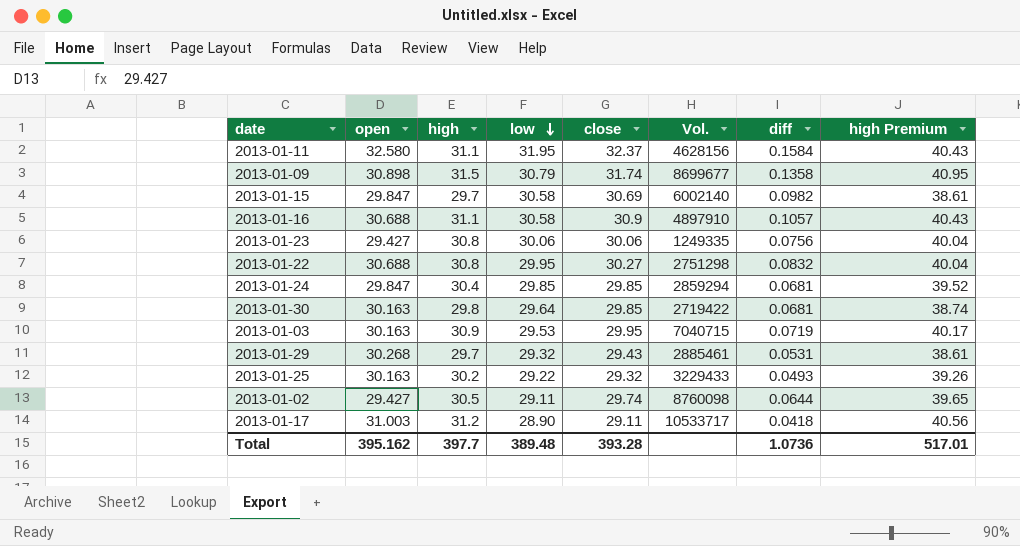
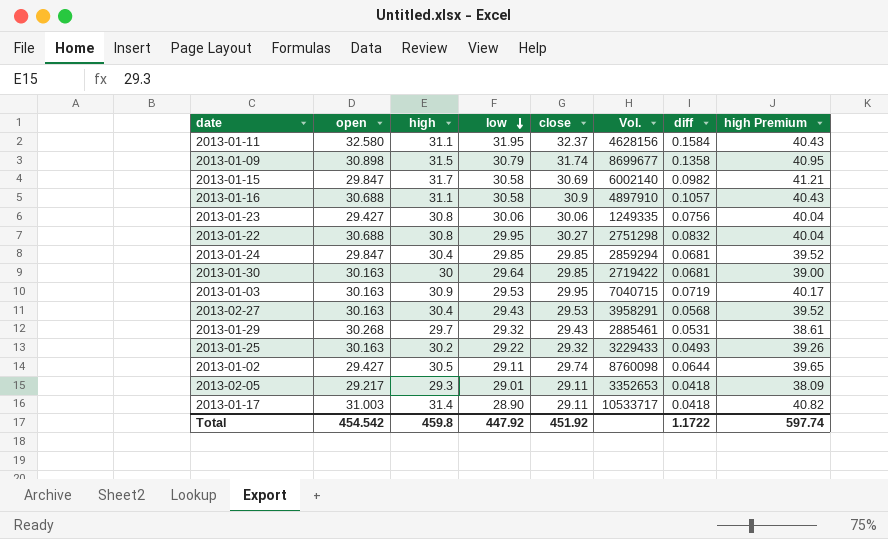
2013-01-15 | high: 29.7 -> 31.7
2013-01-15 | high Premium: 38.61 -> 41.21
2013-01-30 | high: 29.8 -> 30
2013-01-30 | high Premium: 38.74 -> 39.00
row 2013-02-27: none -> 30.163 | 30.4 | 29.43 | 29.53 | 3958291 | 0.0568 | 39.52
row 2013-02-05: none -> 29.217 | 29.3 | 29.01 | 29.11 | 3352653 | 0.0418 | 38.09
2013-01-17 | high: 31.2 -> 31.4
2013-01-17 | high Premium: 40.56 -> 40.82
Total | open: 395.162 -> 454.542
Total | high: 397.7 -> 459.8
Total | low: 389.48 -> 447.92
Total | close: 393.28 -> 451.92
Total | diff: 1.0736 -> 1.1722
Total | high Premium: 517.01 -> 597.74

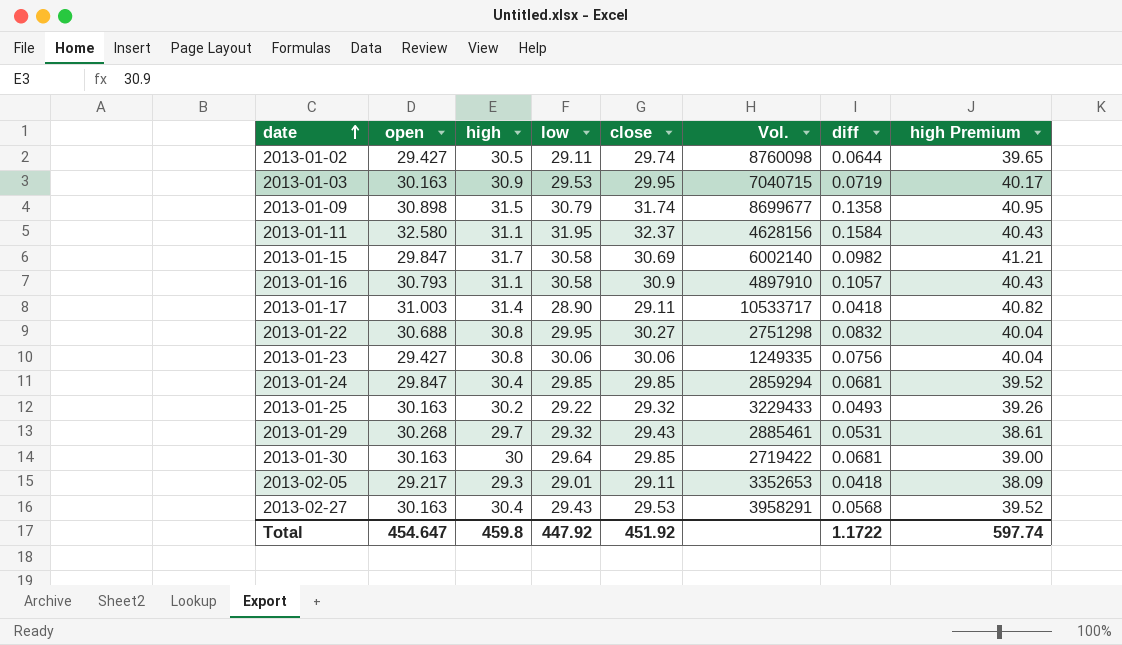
row order: low descending -> date ascending
2013-01-16 | open: 30.688 -> 30.793
Total | open: 454.542 -> 454.647

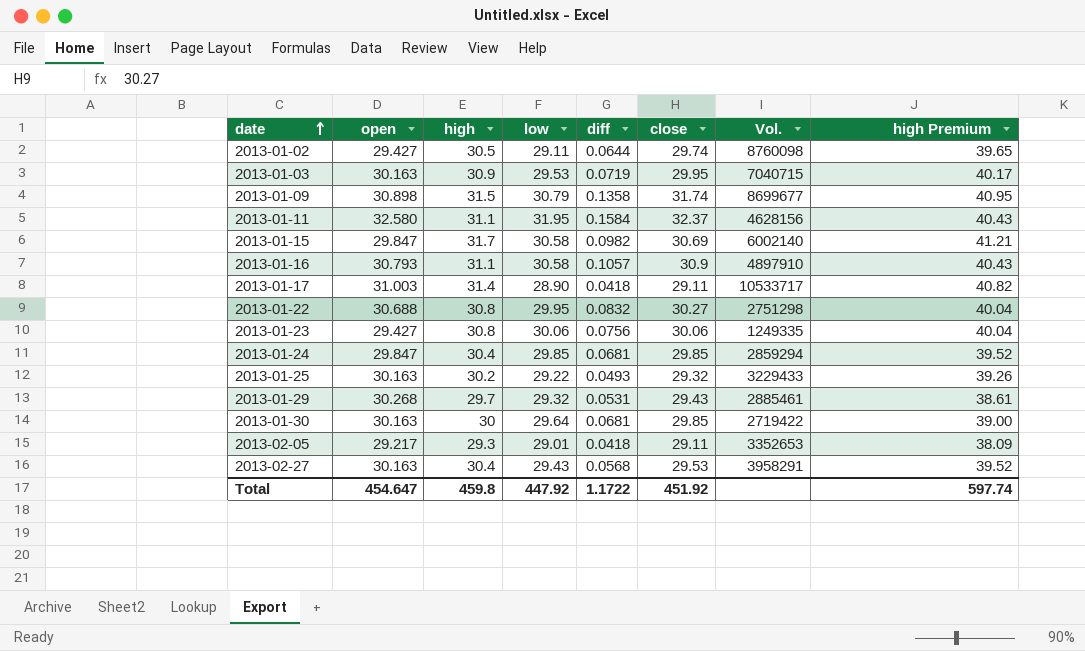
column diff | position: 7 -> 5

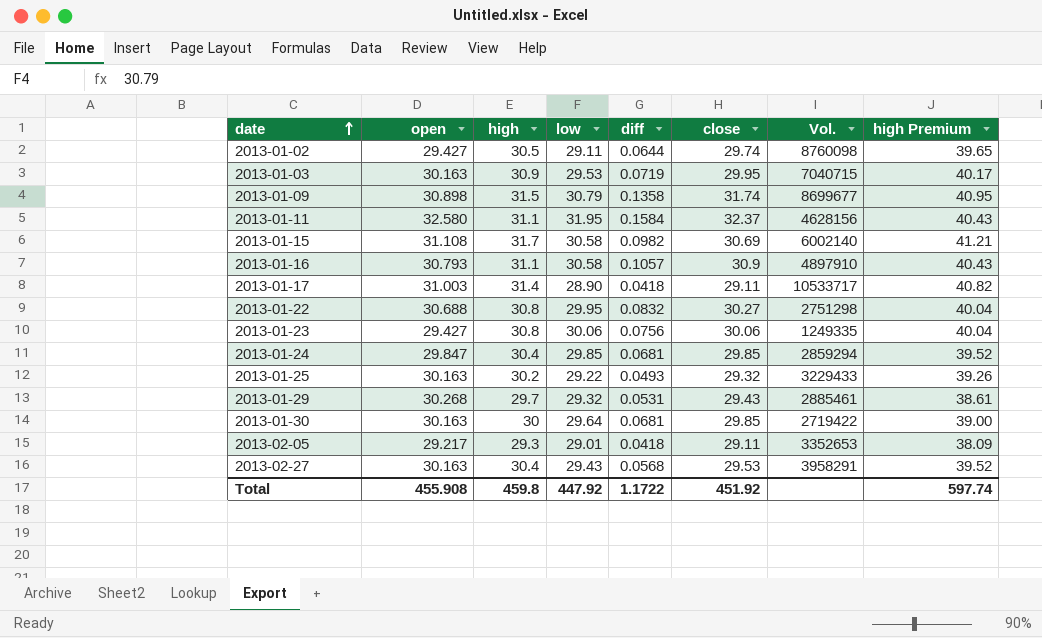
2013-01-15 | open: 29.847 -> 31.108
Total | open: 454.647 -> 455.908

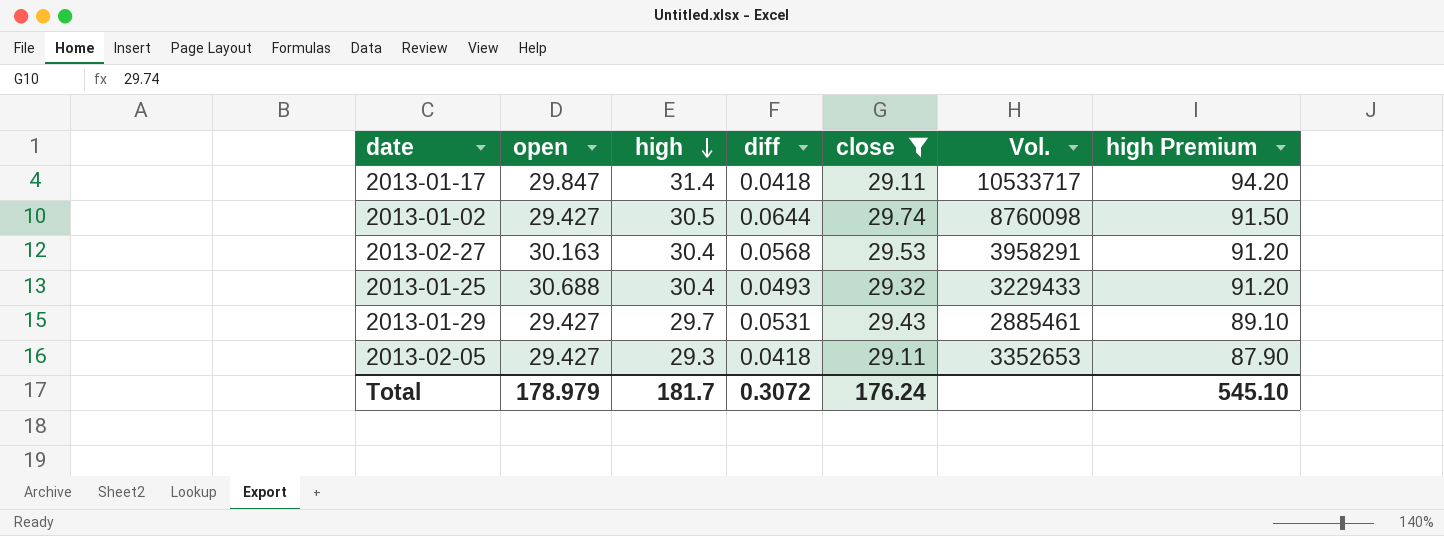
filter: none -> close <= 29.74
row order: date ascending -> high descending
column low | position: 4 -> none
column high Premium | formula: [high] * 1.3 -> [high] * 3
2013-01-17 | open: 31.003 -> 29.847
2013-01-25 | open: 30.163 -> 30.688
2013-01-25 | high: 30.2 -> 30.4
2013-01-29 | open: 30.268 -> 29.427
2013-02-05 | open: 29.217 -> 29.427
Total | open: 455.908 -> 178.979
Total | high: 459.8 -> 181.7
Total | diff: 1.1722 -> 0.3072
Total | close: 451.92 -> 176.24
Total | high Premium: 597.74 -> 545.10

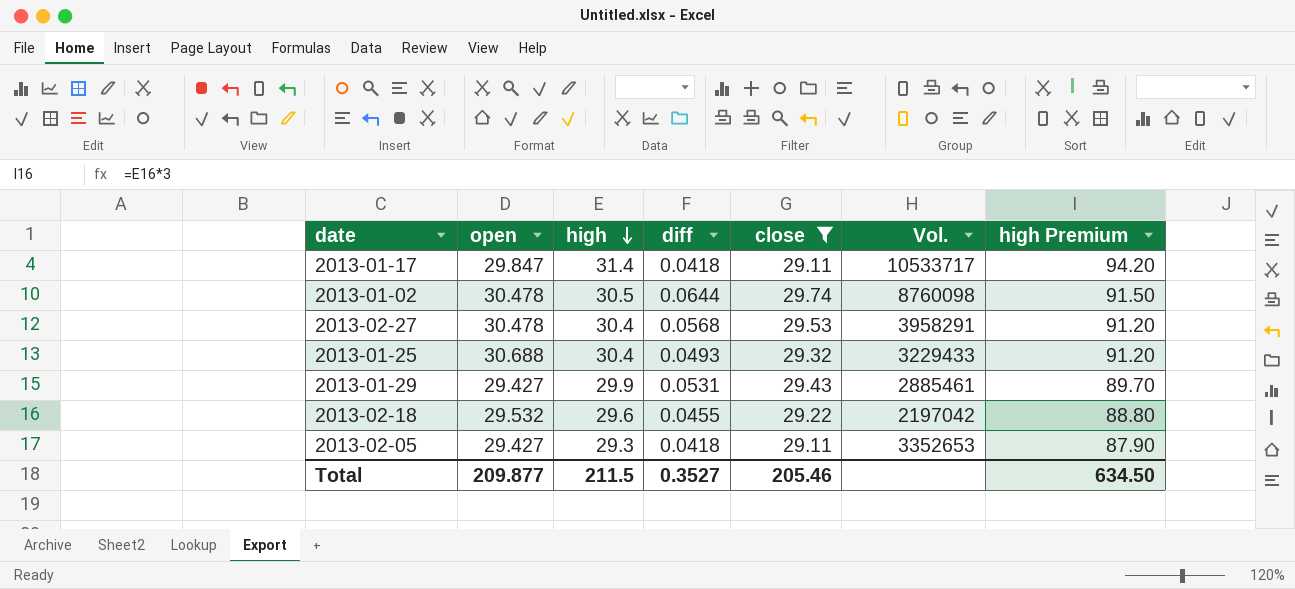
2013-01-02 | open: 29.427 -> 30.478
2013-02-27 | open: 30.163 -> 30.478
2013-01-29 | high: 29.7 -> 29.9
2013-01-29 | high Premium: 89.10 -> 89.70
row 2013-02-18: none -> 29.532 | 29.6 | 0.0455 | 29.22 | 2197042 | 88.80
Total | open: 178.979 -> 209.877
Total | high: 181.7 -> 211.5
Total | diff: 0.3072 -> 0.3527
Total | close: 176.24 -> 205.46
Total | high Premium: 545.10 -> 634.50

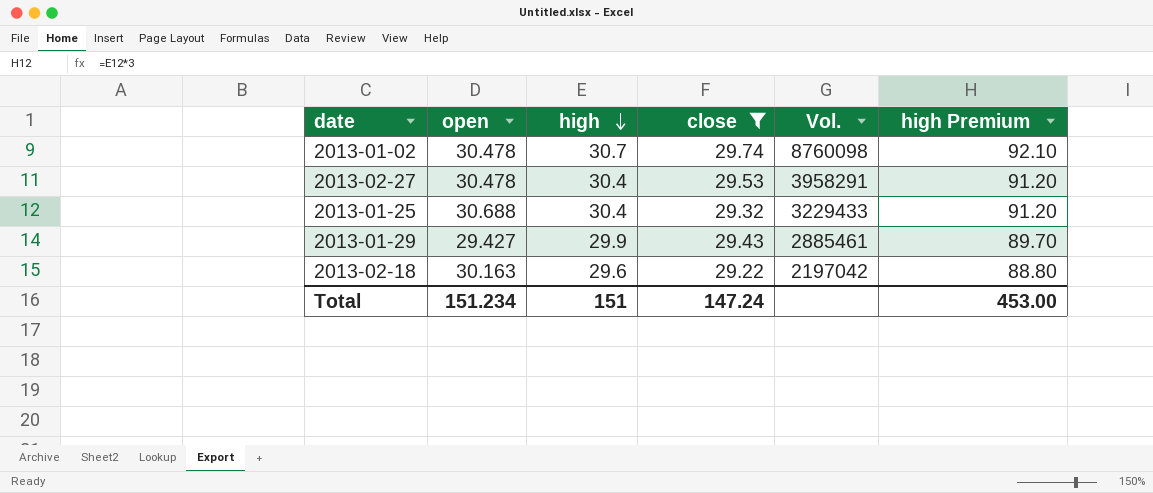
column diff | position: 4 -> none
row 2013-01-17: 29.847 | 31.4 | 0.0418 | 29.11 | 10533717 | 94.20 -> none
row 2013-02-05: 29.427 | 29.3 | 0.0418 | 29.11 | 3352653 | 87.90 -> none
2013-01-02 | high: 30.5 -> 30.7
2013-01-02 | high Premium: 91.50 -> 92.10
2013-02-18 | open: 29.532 -> 30.163
Total | open: 209.877 -> 151.234
Total | high: 211.5 -> 151
Total | close: 205.46 -> 147.24
Total | high Premium: 634.50 -> 453.00

